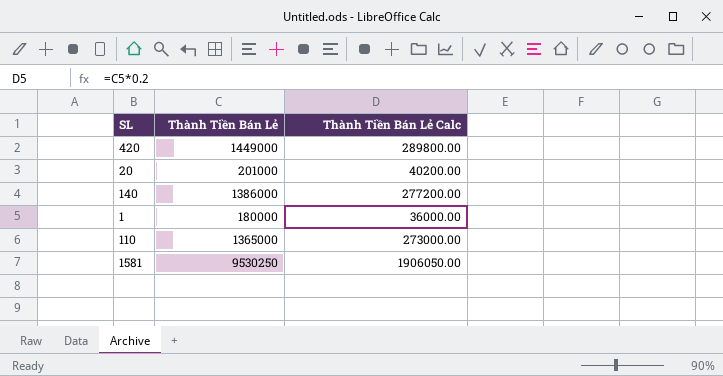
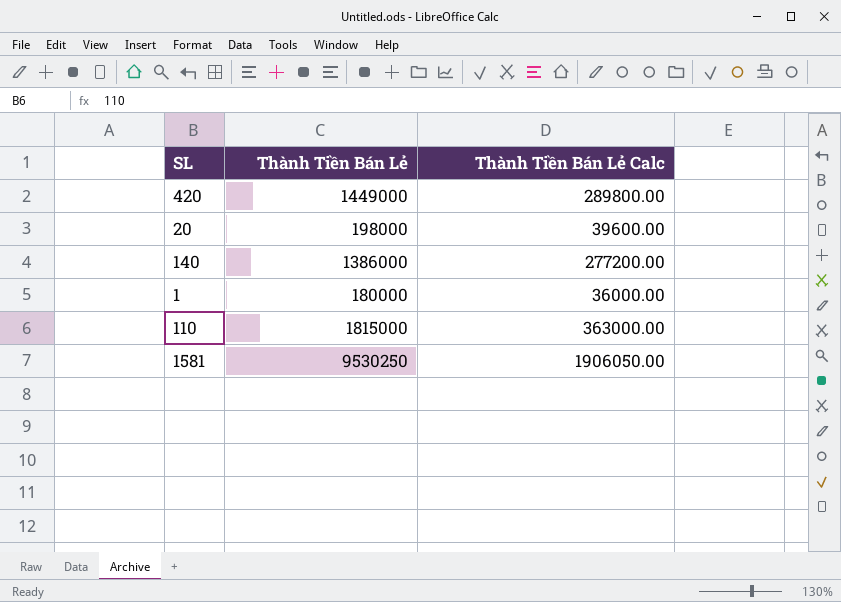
20 | Thành Tiền Bán Lẻ: 201000 -> 198000
20 | Thành Tiền Bán Lẻ Calc: 40200.00 -> 39600.00
110 | Thành Tiền Bán Lẻ: 1365000 -> 1815000
110 | Thành Tiền Bán Lẻ Calc: 273000.00 -> 363000.00

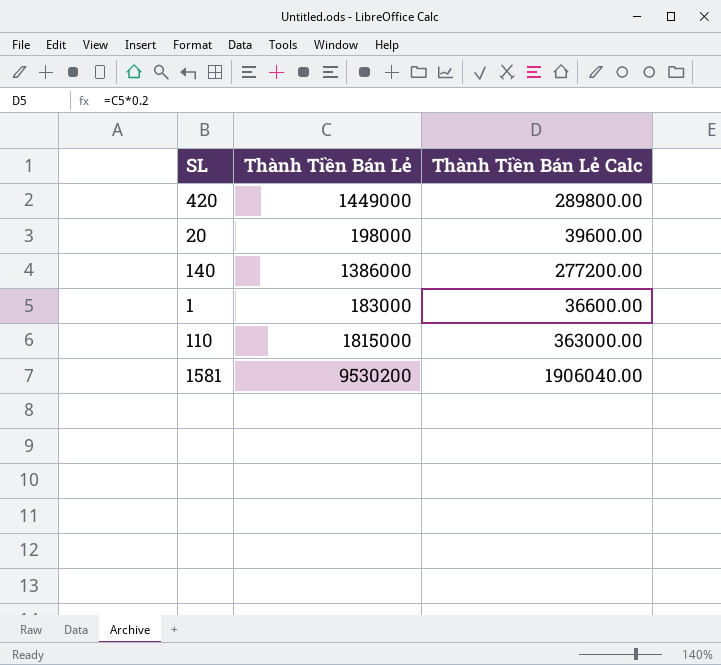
1 | Thành Tiền Bán Lẻ: 180000 -> 183000
1 | Thành Tiền Bán Lẻ Calc: 36000.00 -> 36600.00
1581 | Thành Tiền Bán Lẻ: 9530250 -> 9530200
1581 | Thành Tiền Bán Lẻ Calc: 1906050.00 -> 1906040.00

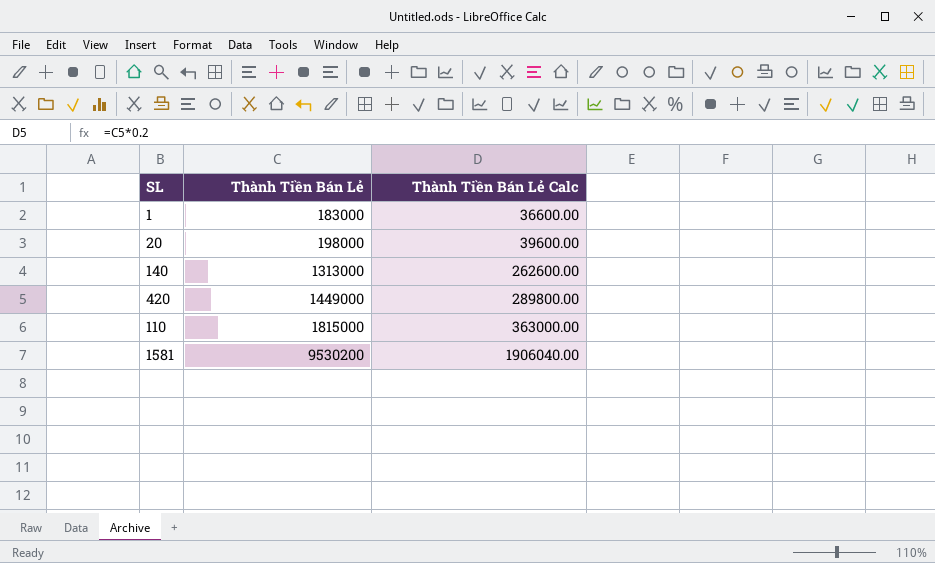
row order: none -> Thành Tiền Bán Lẻ ascending
140 | Thành Tiền Bán Lẻ: 1386000 -> 1313000
140 | Thành Tiền Bán Lẻ Calc: 277200.00 -> 262600.00

